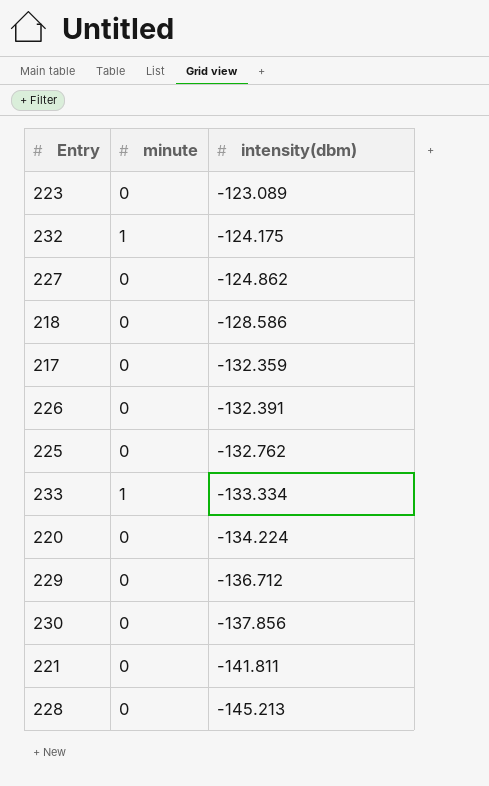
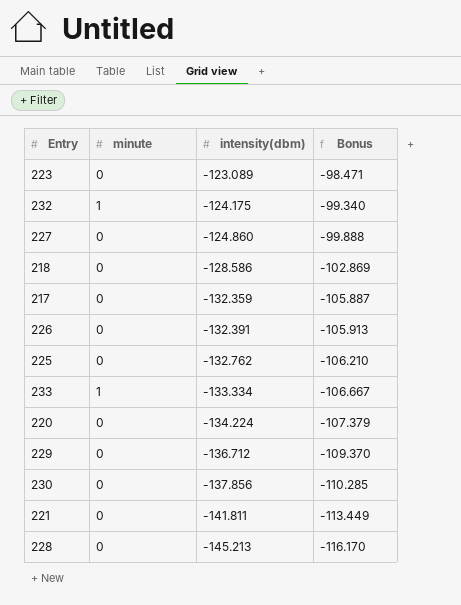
column Bonus | formula: none -> [intensity(dbm)] * 0.8
227 | intensity(dbm): -124.862 -> -124.860

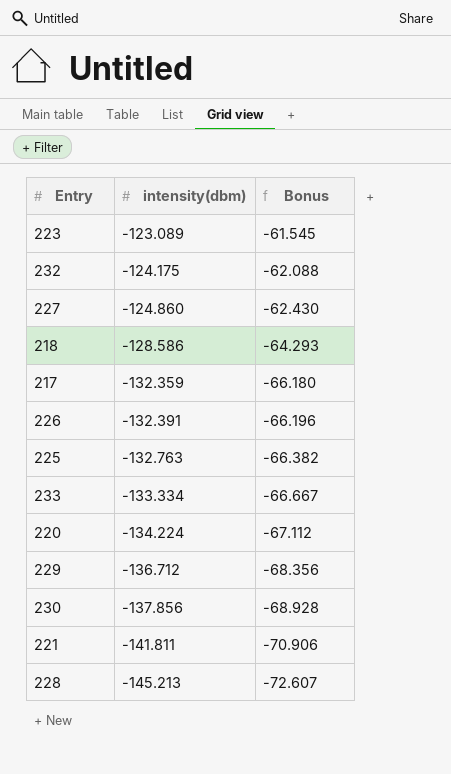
column minute | position: 2 -> none
column Bonus | formula: [intensity(dbm)] * 0.8 -> [intensity(dbm)] * 0.5
225 | intensity(dbm): -132.762 -> -132.763

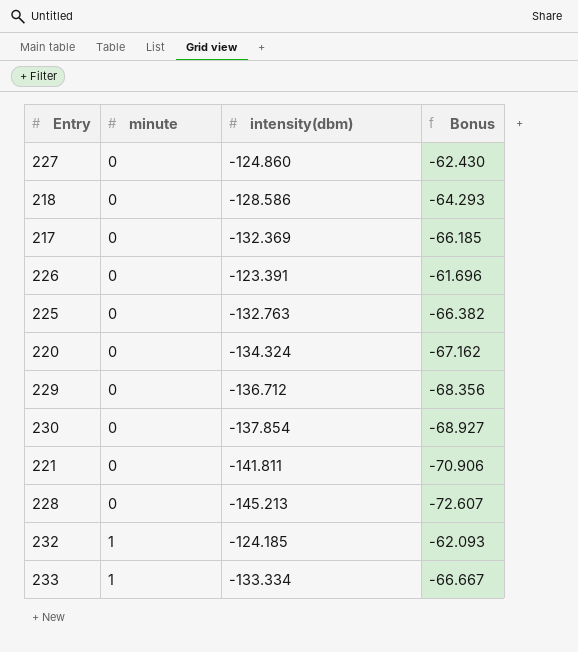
row order: intensity(dbm) descending -> minute ascending
column minute | position: none -> 2
row 223: -123.089 | -61.545 -> none
217 | intensity(dbm): -132.359 -> -132.369
217 | Bonus: -66.180 -> -66.185
226 | intensity(dbm): -132.391 -> -123.391
226 | Bonus: -66.196 -> -61.696
220 | intensity(dbm): -134.224 -> -134.324
220 | Bonus: -67.112 -> -67.162
230 | intensity(dbm): -137.856 -> -137.854
230 | Bonus: -68.928 -> -68.927
232 | intensity(dbm): -124.175 -> -124.185
232 | Bonus: -62.088 -> -62.093

